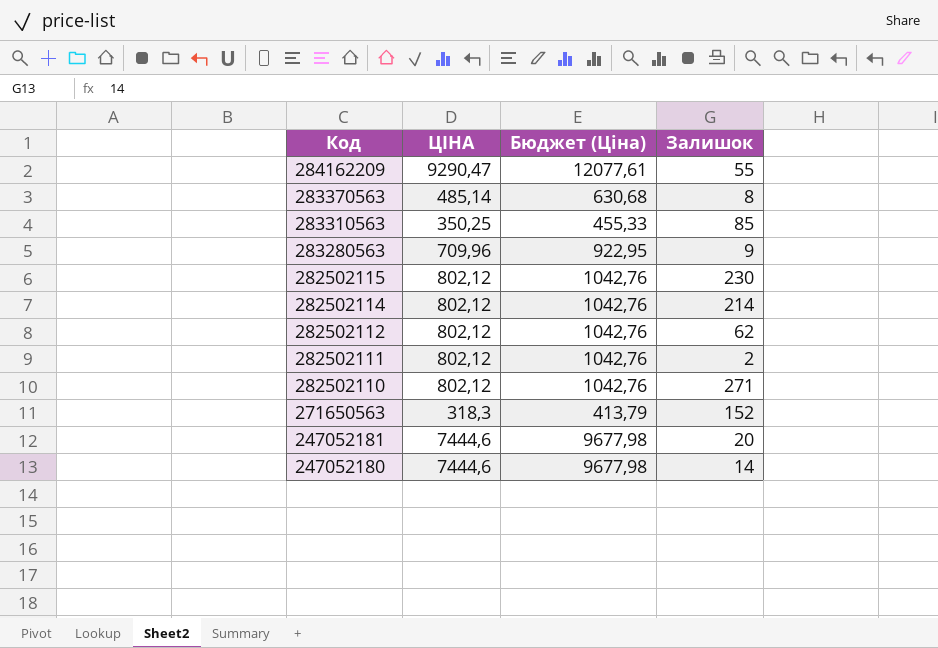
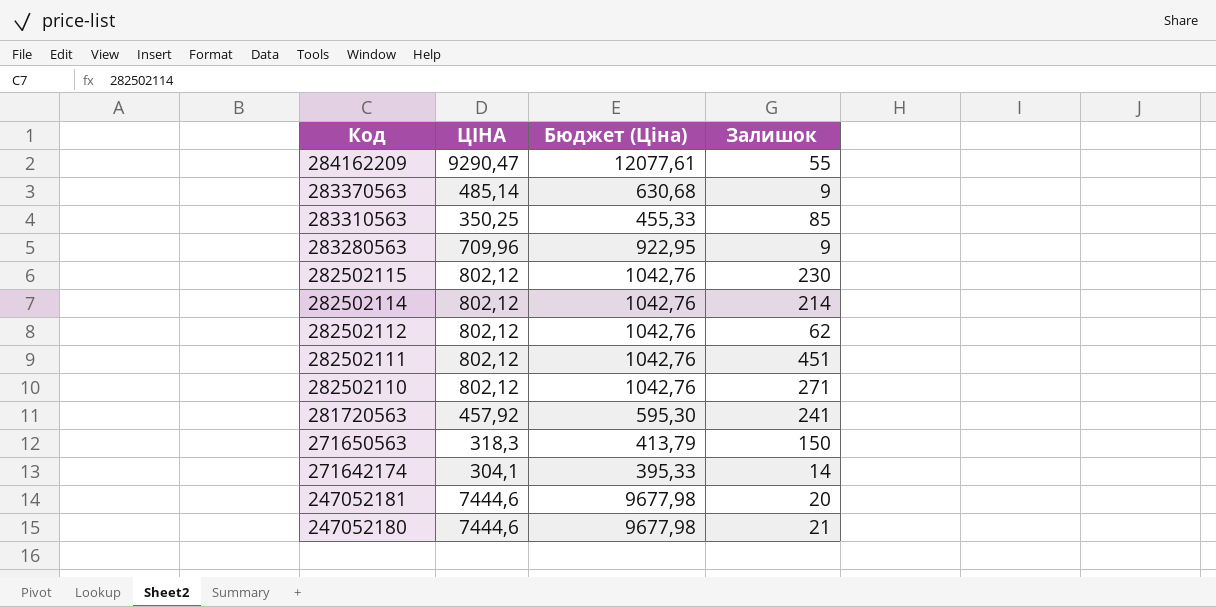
283370563 | Залишок: 8 -> 9
282502111 | Залишок: 2 -> 451
row 281720563: none -> 457,92 | 595,30 | 241
271650563 | Залишок: 152 -> 150
row 271642174: none -> 304,1 | 395,33 | 14
247052180 | Залишок: 14 -> 21

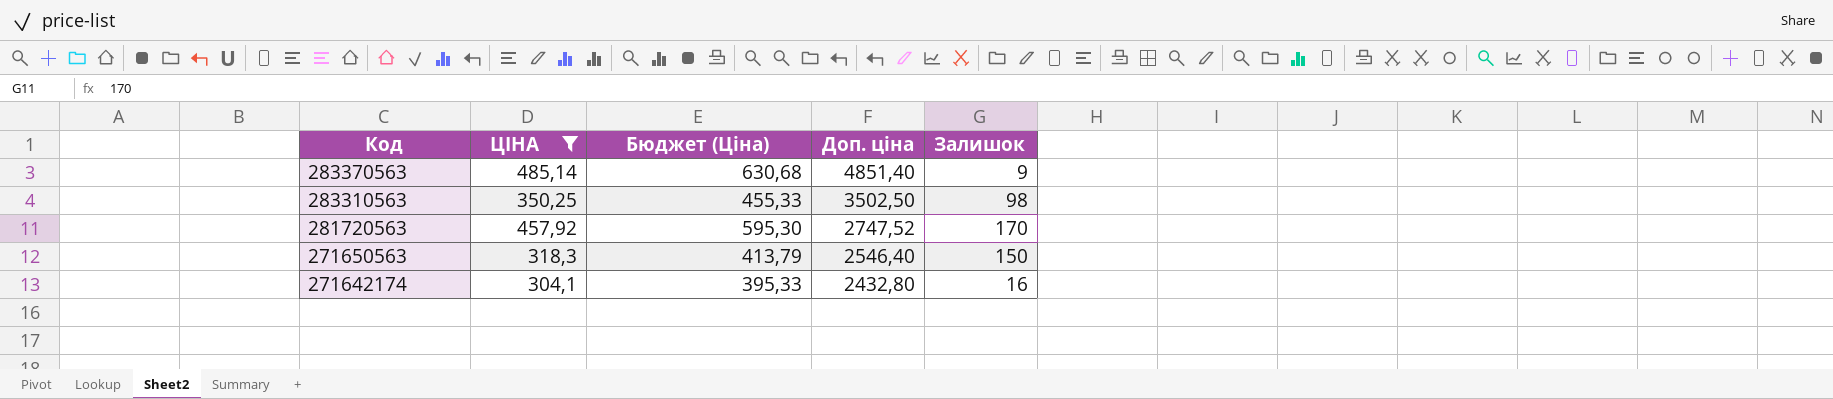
filter: none -> ЦІНА <= 485,14
column Доп. ціна | position: none -> 4
283310563 | Залишок: 85 -> 98
281720563 | Залишок: 241 -> 170
271642174 | Залишок: 14 -> 16

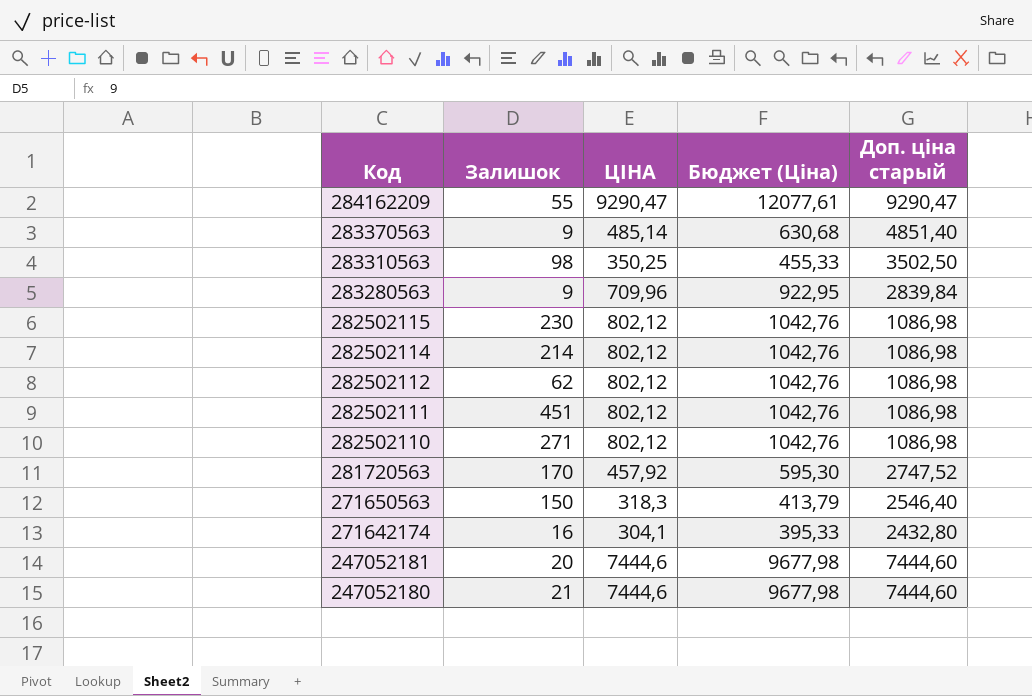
filter: ЦІНА <= 485,14 -> none
column Залишок | position: 5 -> 2
column name: Доп. ціна -> Доп. ціна старый

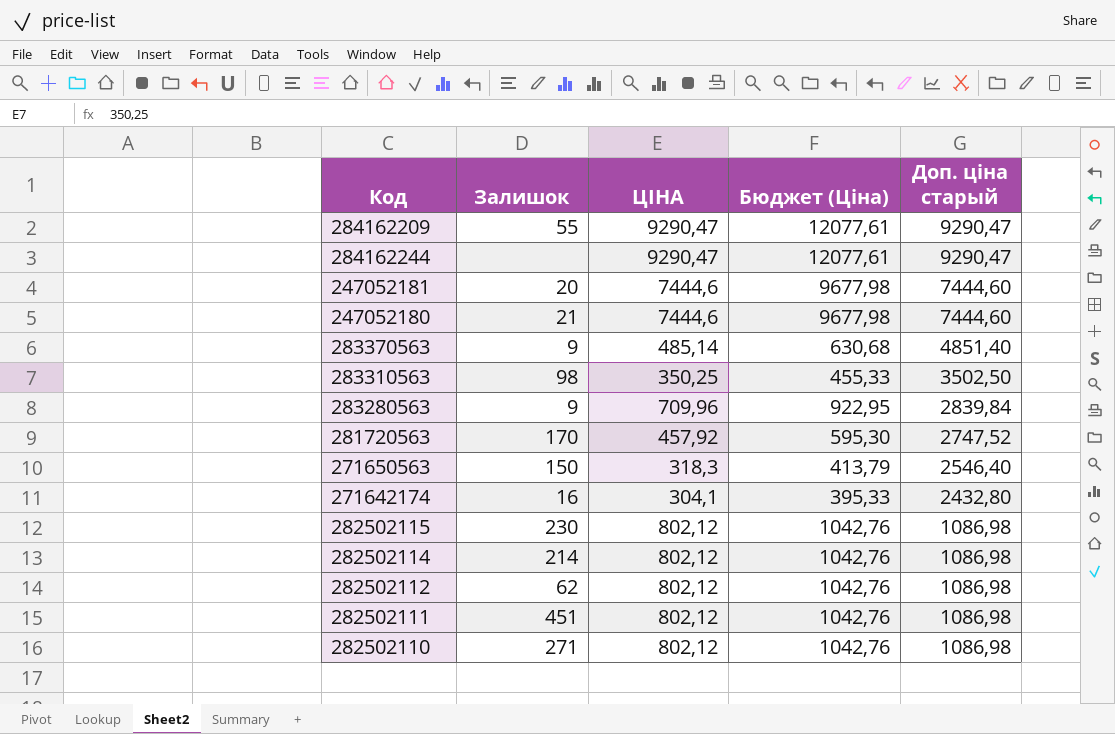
row order: Код descending -> Доп. ціна старый descending
row 284162244: none -> none | 9290,47 | 12077,61 | 9290,47

